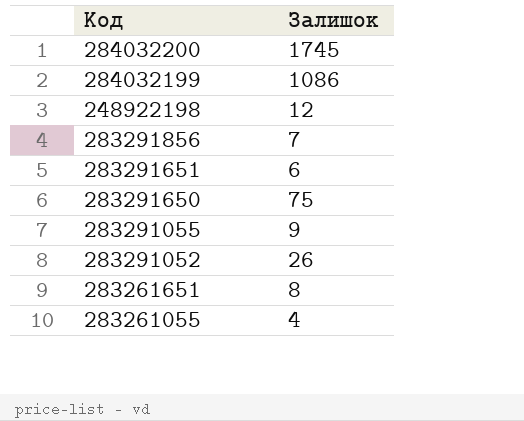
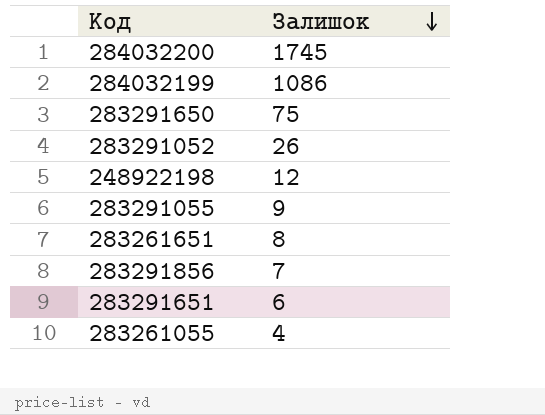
row order: none -> Залишок descending

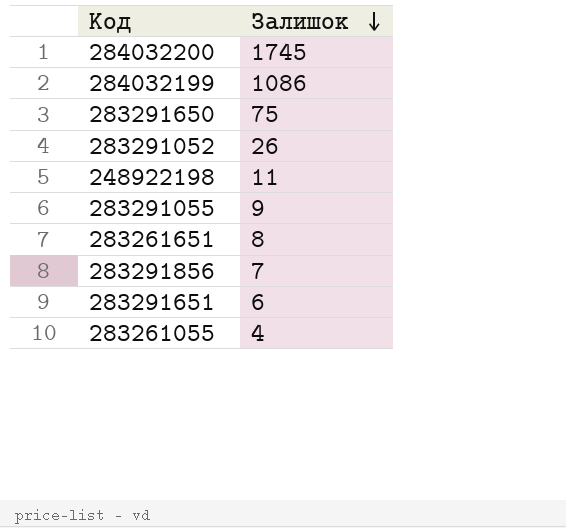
248922198 | Залишок: 12 -> 11

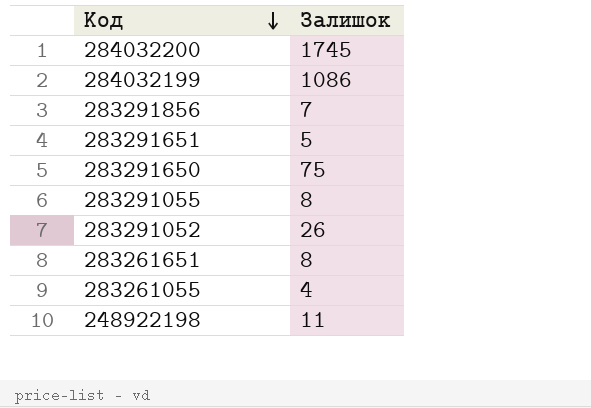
row order: Залишок descending -> Код descending
283291651 | Залишок: 6 -> 5
283291055 | Залишок: 9 -> 8

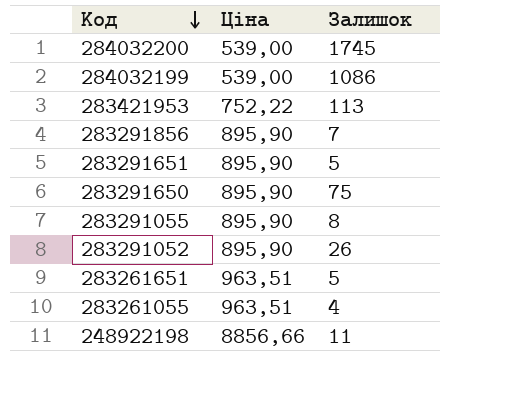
column Ціна | position: none -> 2
row 283421953: none -> 752,22 | 113
283261651 | Залишок: 8 -> 5

